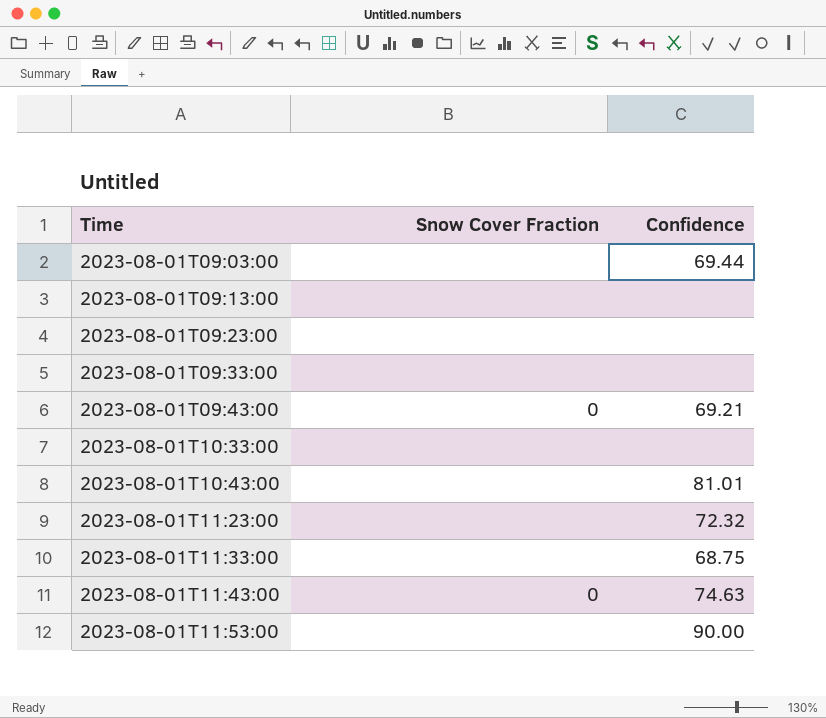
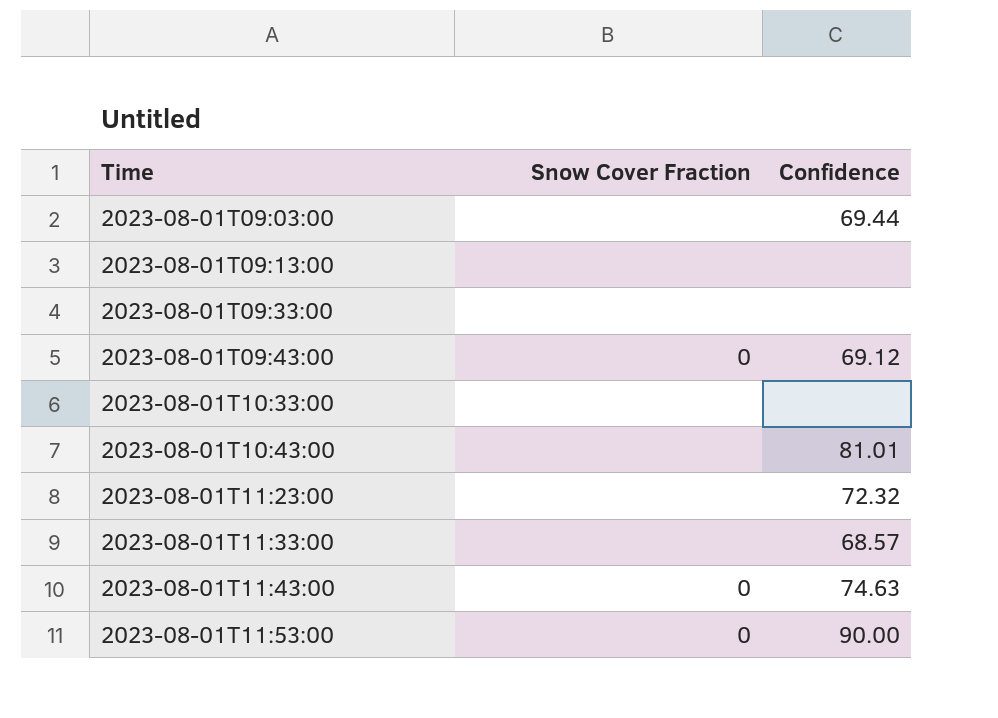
row 2023-08-01T09:23:00: none | none -> none
2023-08-01T09:43:00 | Confidence: 69.21 -> 69.12
2023-08-01T11:33:00 | Confidence: 68.75 -> 68.57
2023-08-01T11:53:00 | Snow Cover Fraction: none -> 0

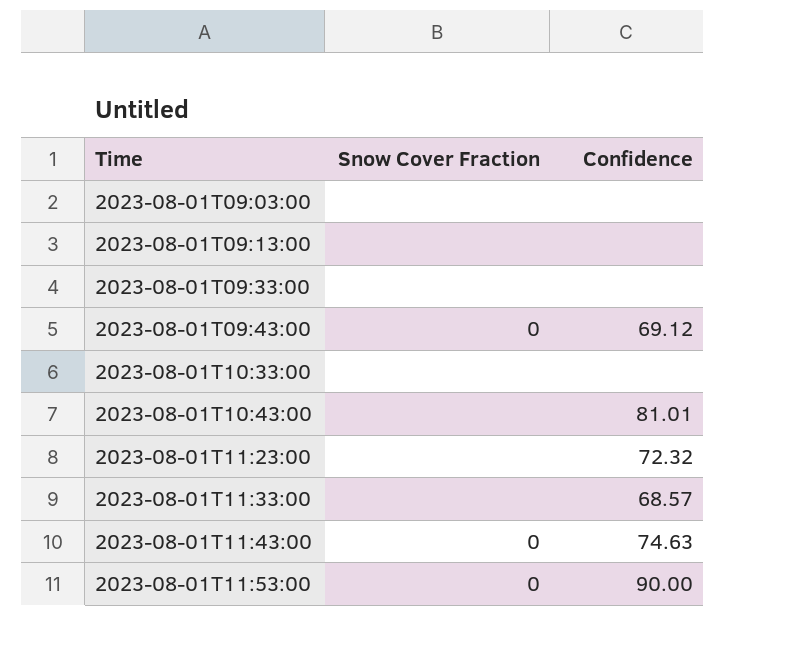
2023-08-01T09:03:00 | Confidence: 69.44 -> none

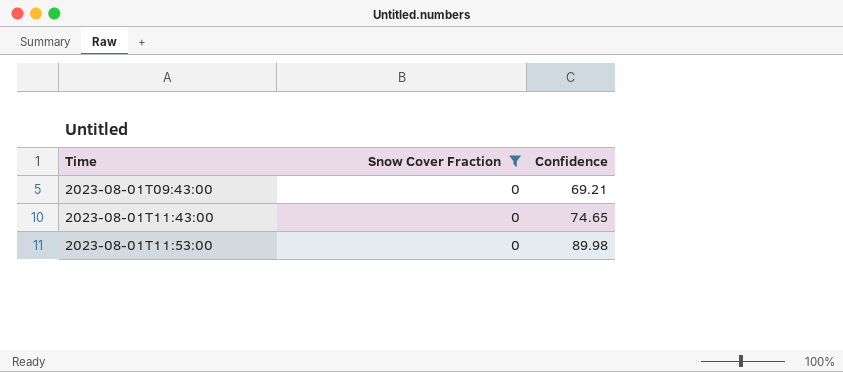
filter: none -> Snow Cover Fraction = 0
2023-08-01T09:43:00 | Confidence: 69.12 -> 69.21
2023-08-01T11:43:00 | Confidence: 74.63 -> 74.65
2023-08-01T11:53:00 | Confidence: 90.00 -> 89.98

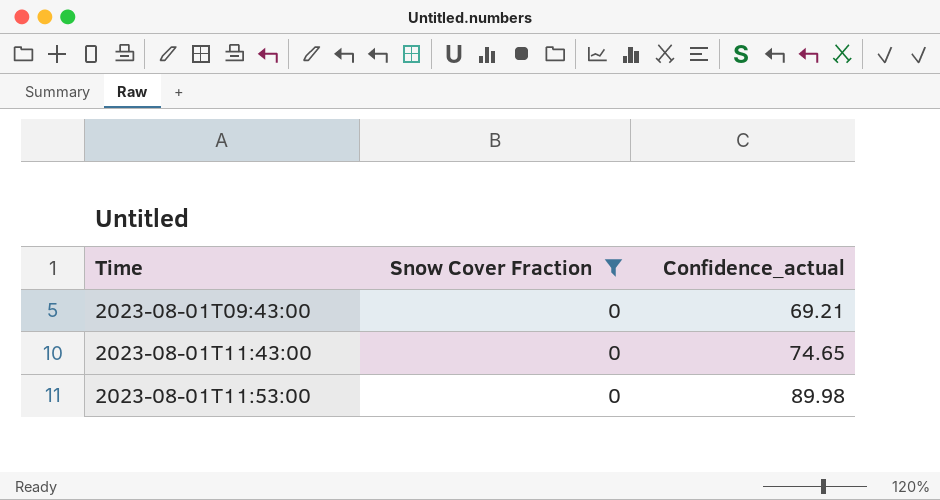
column name: Confidence -> Confidence_actual

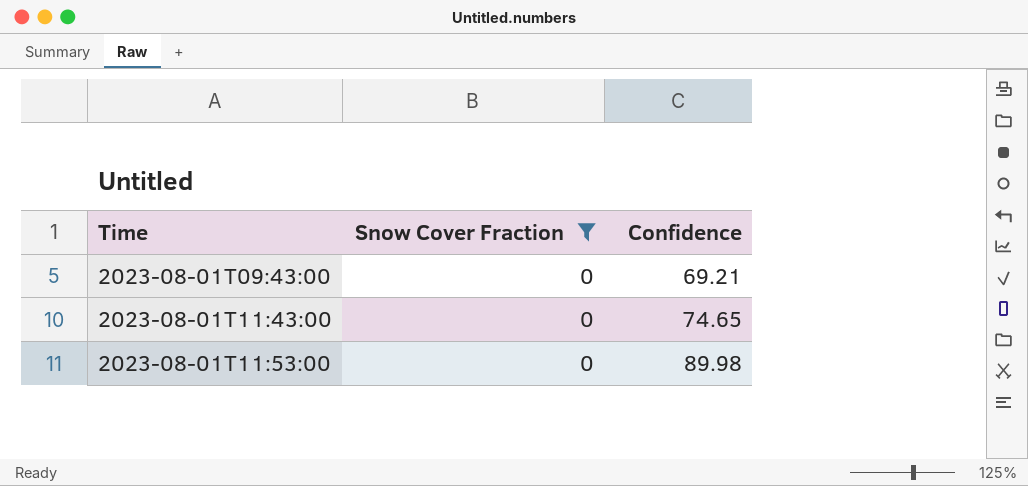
column name: Confidence_actual -> Confidence

